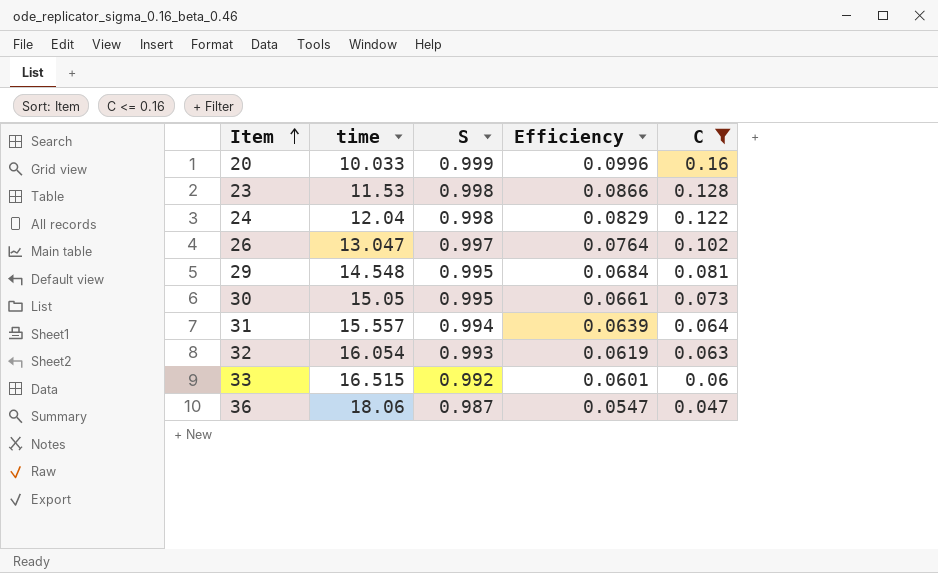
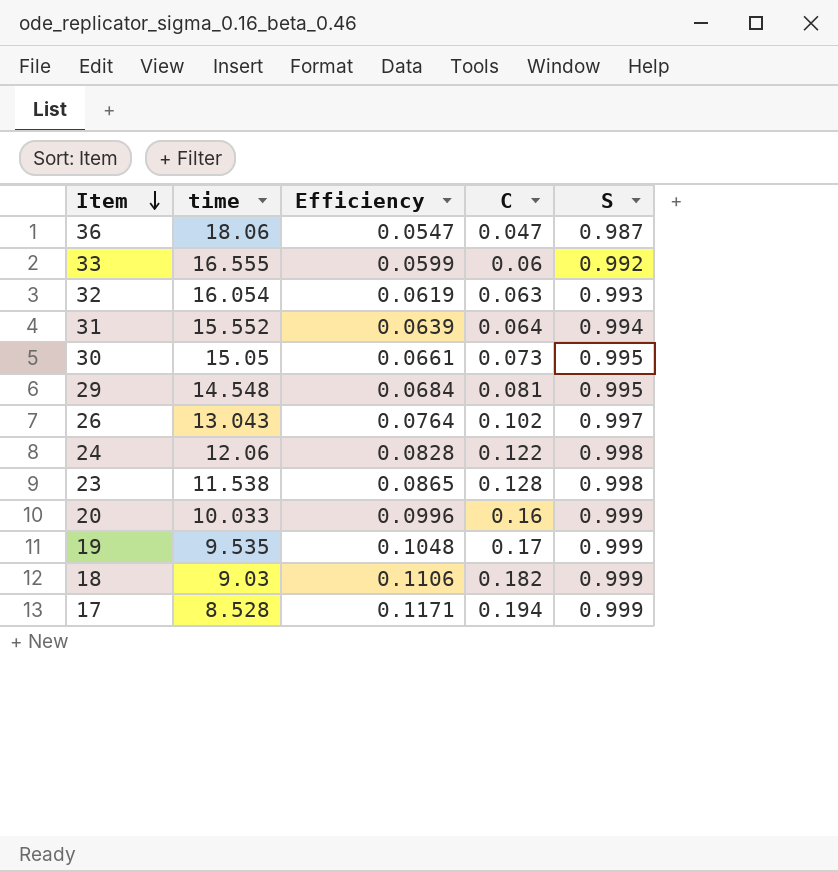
filter: C <= 0.16 -> none
row order: Item ascending -> Item descending
column S | position: 3 -> 5
33 | time: 16.515 -> 16.555
33 | Efficiency: 0.0601 -> 0.0599
31 | time: 15.557 -> 15.552
26 | time: 13.047 -> 13.043
24 | time: 12.04 -> 12.06
24 | Efficiency: 0.0829 -> 0.0828
23 | time: 11.53 -> 11.538
23 | Efficiency: 0.0866 -> 0.0865

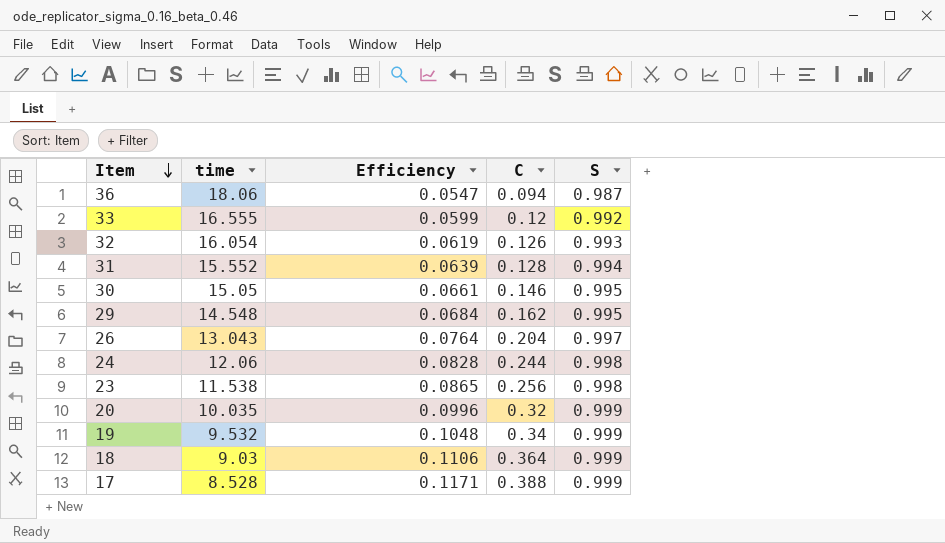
36 | C: 0.047 -> 0.094
33 | C: 0.06 -> 0.12
32 | C: 0.063 -> 0.126
31 | C: 0.064 -> 0.128
30 | C: 0.073 -> 0.146
29 | C: 0.081 -> 0.162
26 | C: 0.102 -> 0.204
24 | C: 0.122 -> 0.244
23 | C: 0.128 -> 0.256
20 | time: 10.033 -> 10.035
20 | C: 0.16 -> 0.32
19 | time: 9.535 -> 9.532
19 | C: 0.17 -> 0.34
18 | C: 0.182 -> 0.364
17 | C: 0.194 -> 0.388

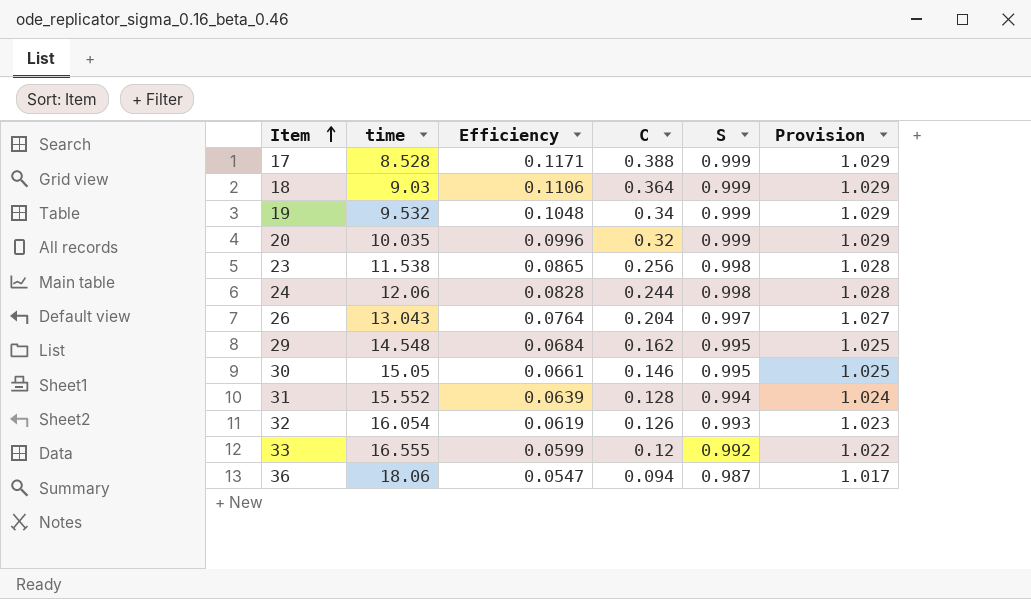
row order: Item descending -> Item ascending
column Provision | formula: none -> [S] * 1.03

